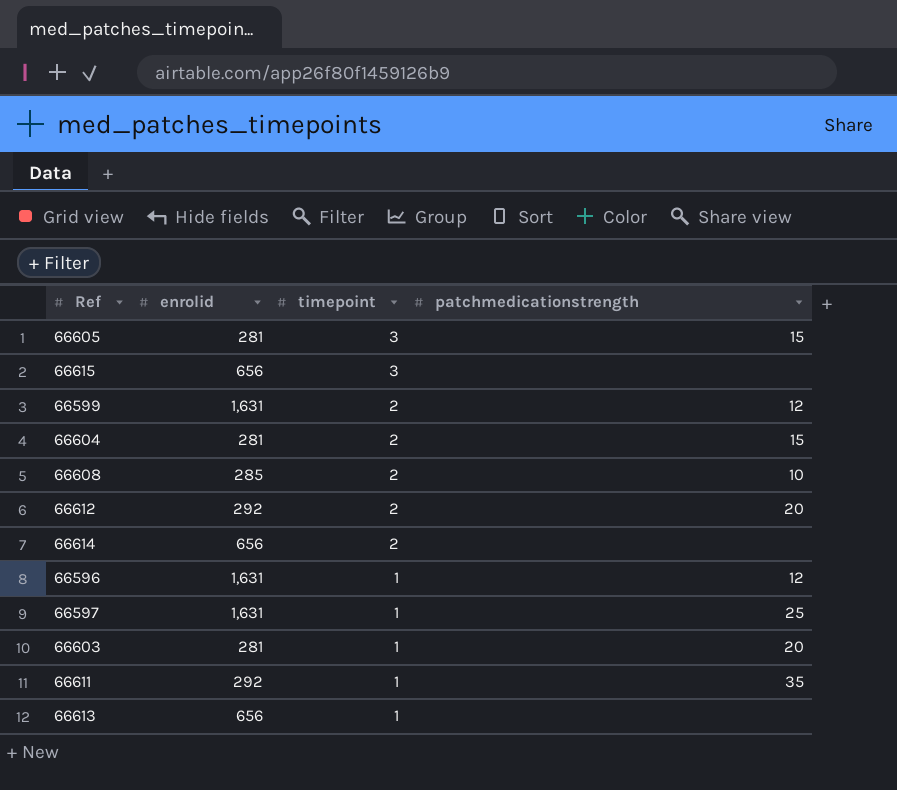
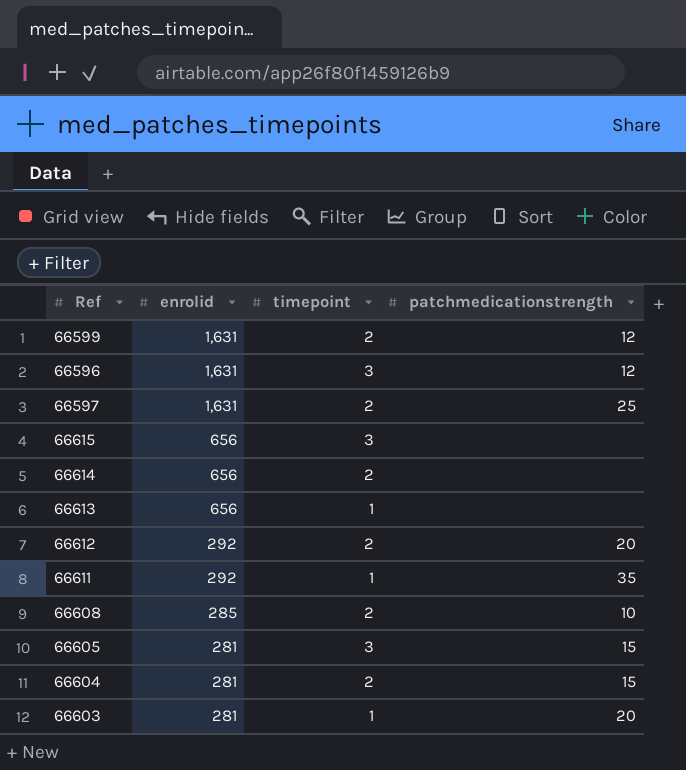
row order: timepoint descending -> enrolid descending
66596 | timepoint: 1 -> 3
66597 | timepoint: 1 -> 2

